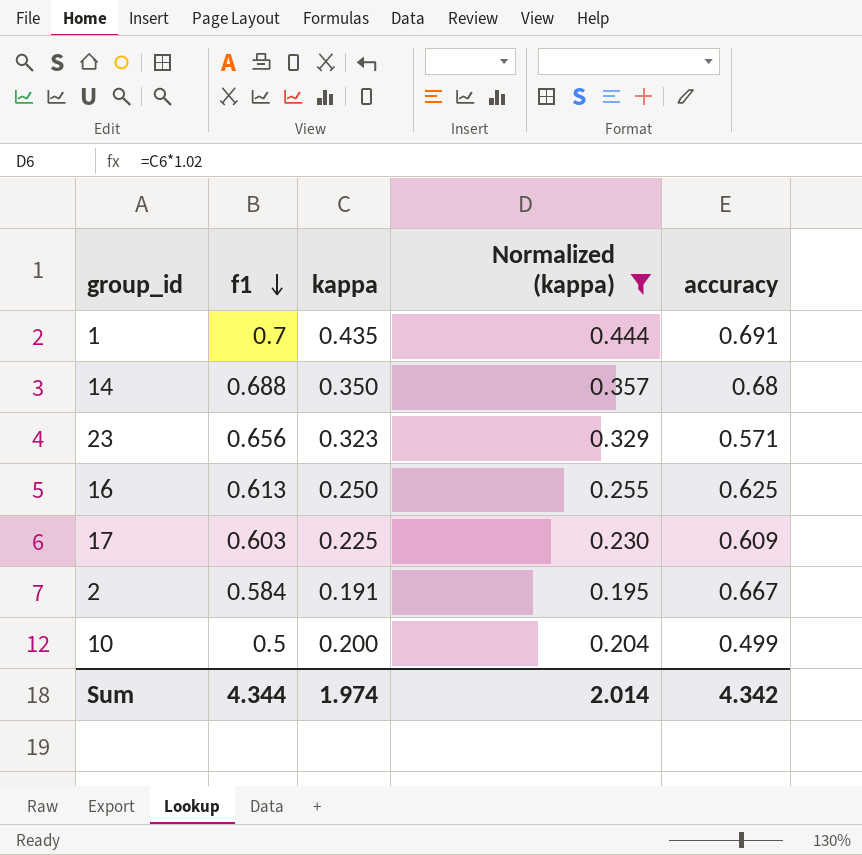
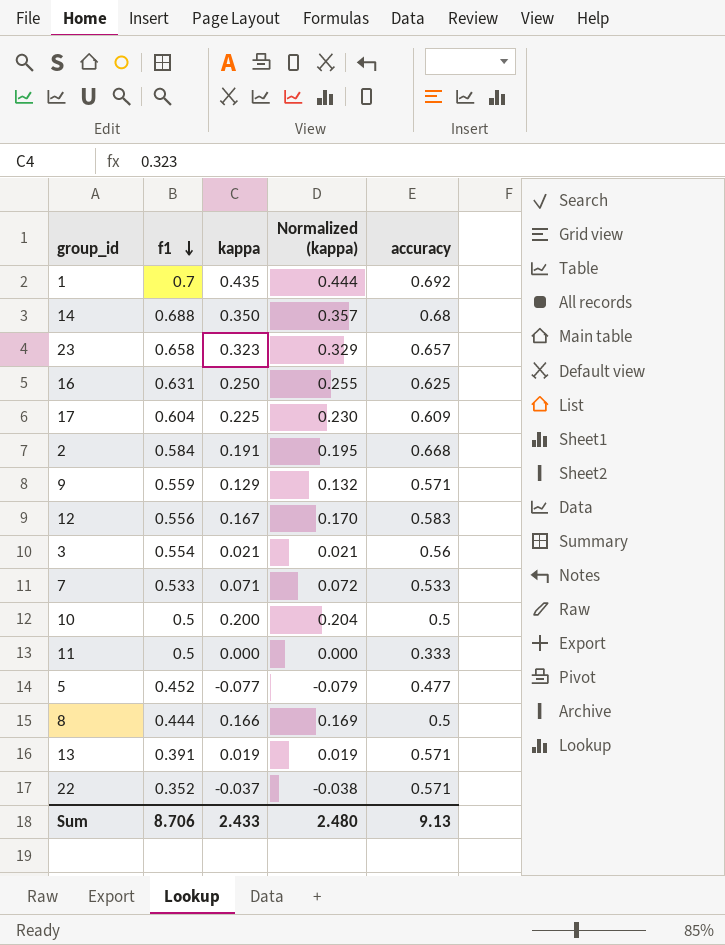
filter: Normalized (kappa) >= 0.195 -> none
1 | accuracy: 0.691 -> 0.692
23 | f1: 0.656 -> 0.658
23 | accuracy: 0.571 -> 0.657
16 | f1: 0.613 -> 0.631
17 | f1: 0.603 -> 0.604
2 | accuracy: 0.667 -> 0.668
10 | accuracy: 0.499 -> 0.5
Sum | f1: 4.344 -> 8.706
Sum | kappa: 1.974 -> 2.433
Sum | Normalized (kappa): 2.014 -> 2.480
Sum | accuracy: 4.342 -> 9.13

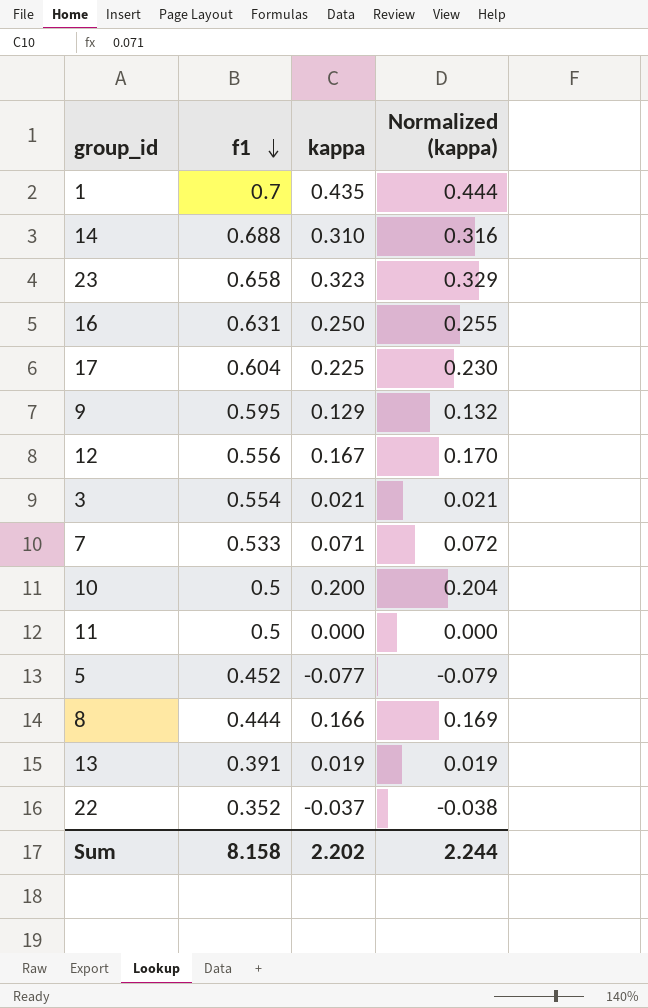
column accuracy | position: 5 -> none
row 2: 0.584 | 0.191 | 0.195 | 0.668 -> none
14 | kappa: 0.350 -> 0.310
14 | Normalized (kappa): 0.357 -> 0.316
9 | f1: 0.559 -> 0.595
Sum | f1: 8.706 -> 8.158
Sum | kappa: 2.433 -> 2.202
Sum | Normalized (kappa): 2.480 -> 2.244

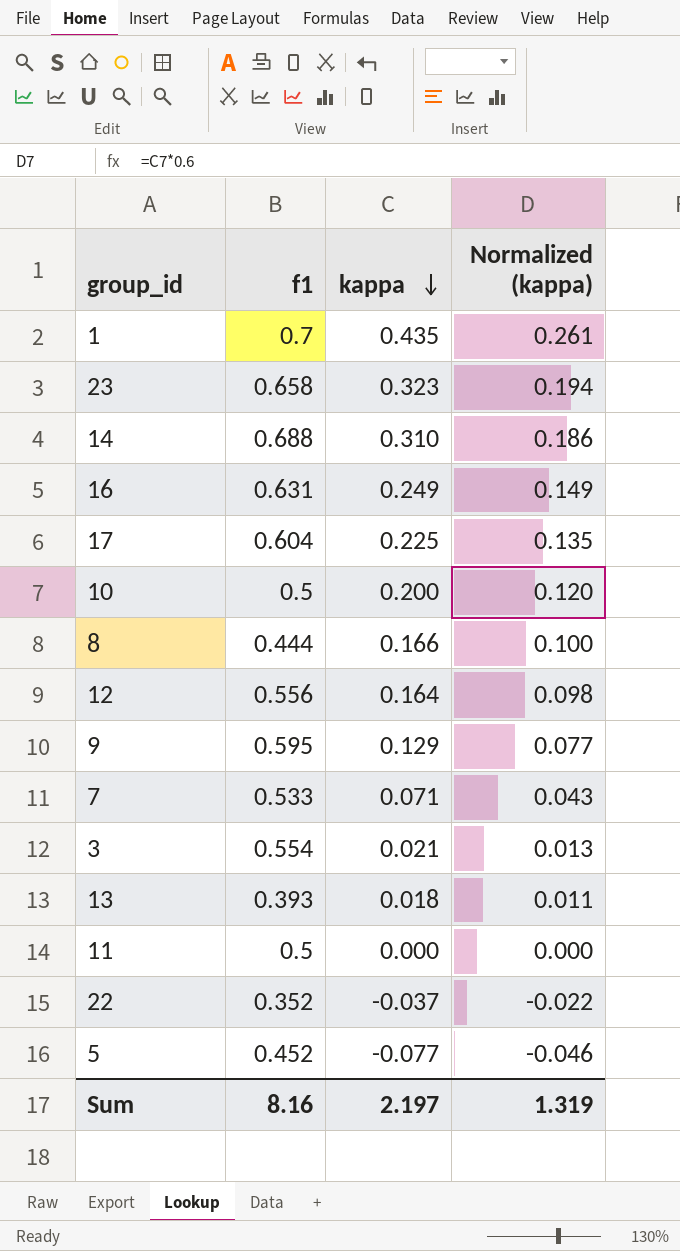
row order: f1 descending -> kappa descending
column Normalized (kappa) | formula: [kappa] * 1.02 -> [kappa] * 0.6
16 | kappa: 0.250 -> 0.249
12 | kappa: 0.167 -> 0.164
13 | f1: 0.391 -> 0.393
13 | kappa: 0.019 -> 0.018
Sum | f1: 8.158 -> 8.16
Sum | kappa: 2.202 -> 2.197
Sum | Normalized (kappa): 2.244 -> 1.319

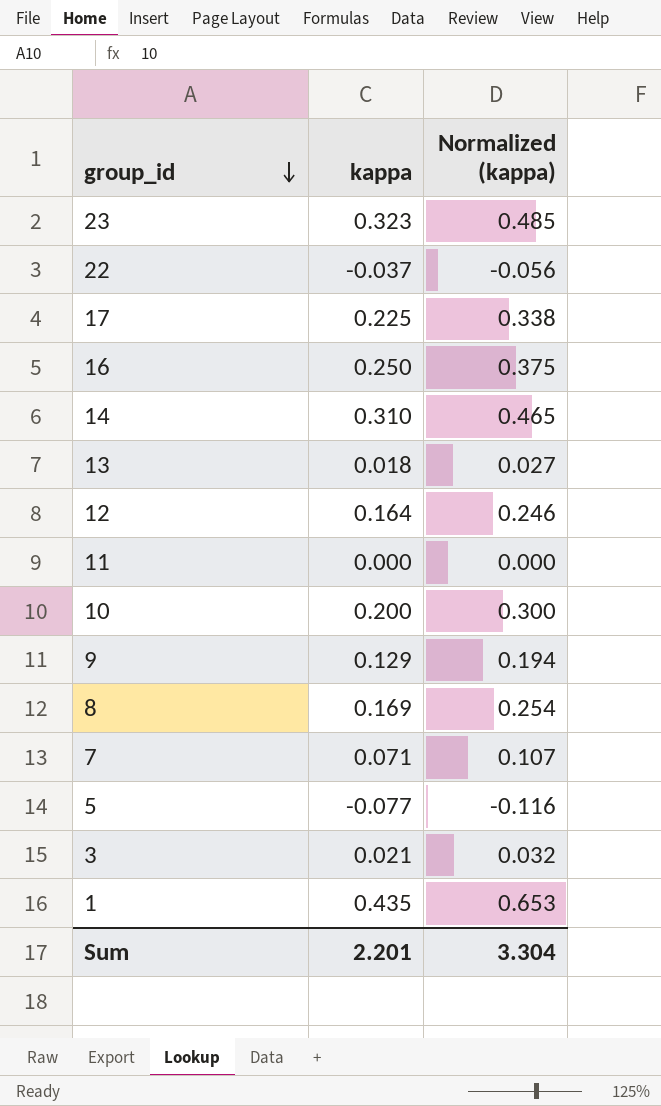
row order: kappa descending -> group_id descending
column f1 | position: 2 -> none
column Normalized (kappa) | formula: [kappa] * 0.6 -> [kappa] * 1.5
16 | kappa: 0.249 -> 0.250
8 | kappa: 0.166 -> 0.169
Sum | kappa: 2.197 -> 2.201
Sum | Normalized (kappa): 1.319 -> 3.304

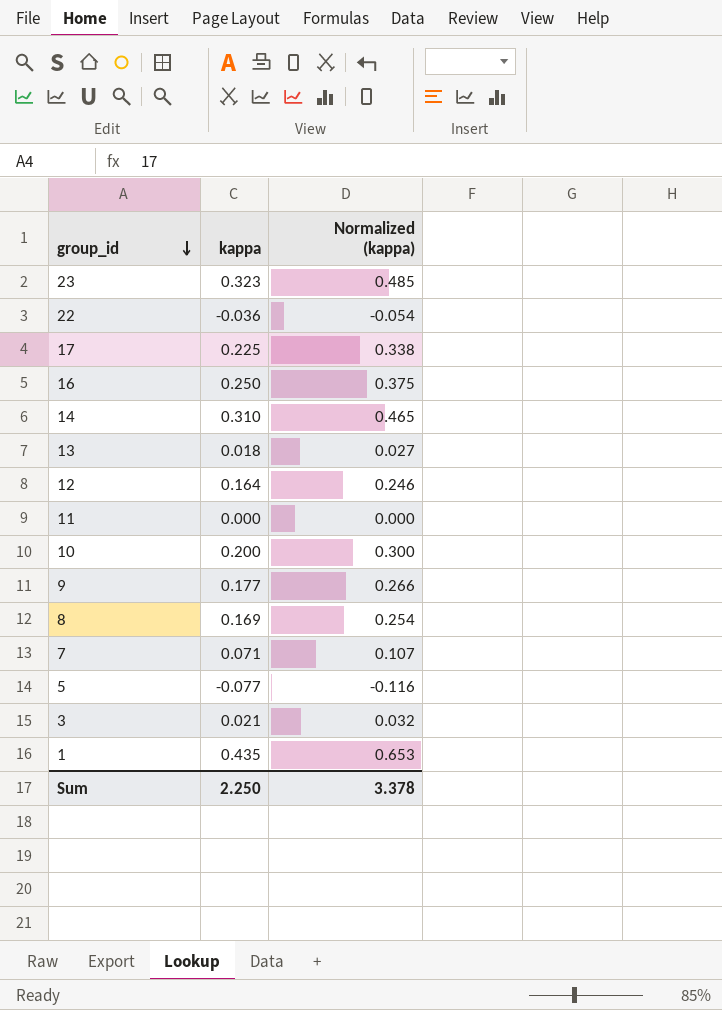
22 | kappa: -0.037 -> -0.036
22 | Normalized (kappa): -0.056 -> -0.054
9 | kappa: 0.129 -> 0.177
9 | Normalized (kappa): 0.194 -> 0.266
Sum | kappa: 2.201 -> 2.250
Sum | Normalized (kappa): 3.304 -> 3.378

